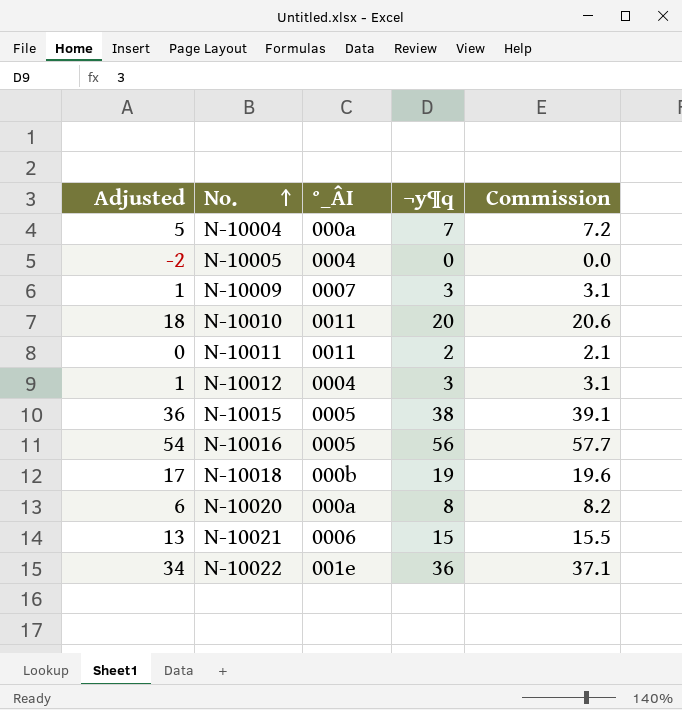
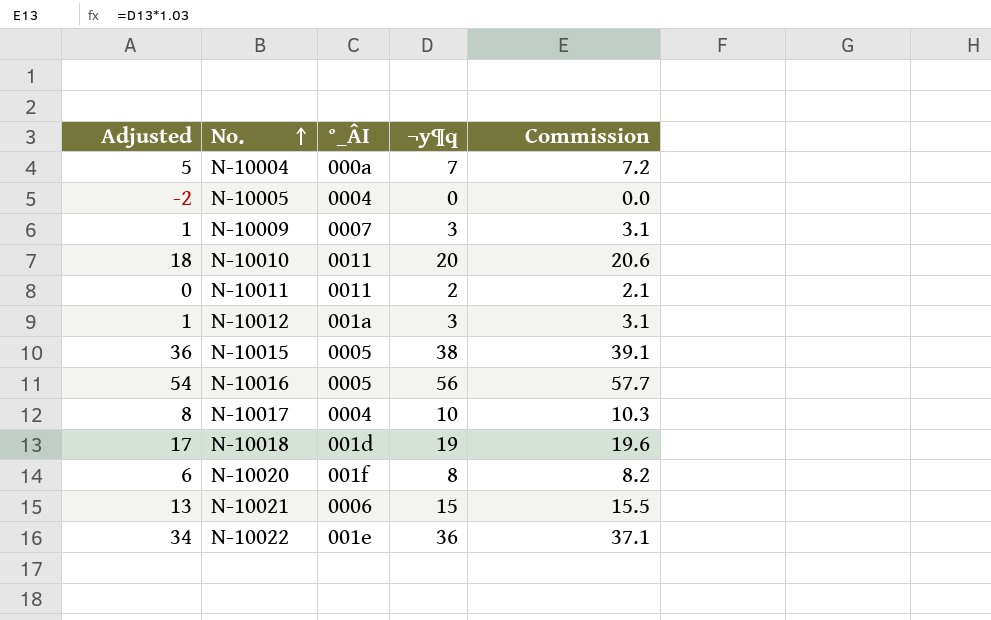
N-10012 | °_ÂI: 0004 -> 001a
row N-10017: none -> 8 | 0004 | 10 | 10.3
N-10018 | °_ÂI: 000b -> 001d
N-10020 | °_ÂI: 000a -> 001f

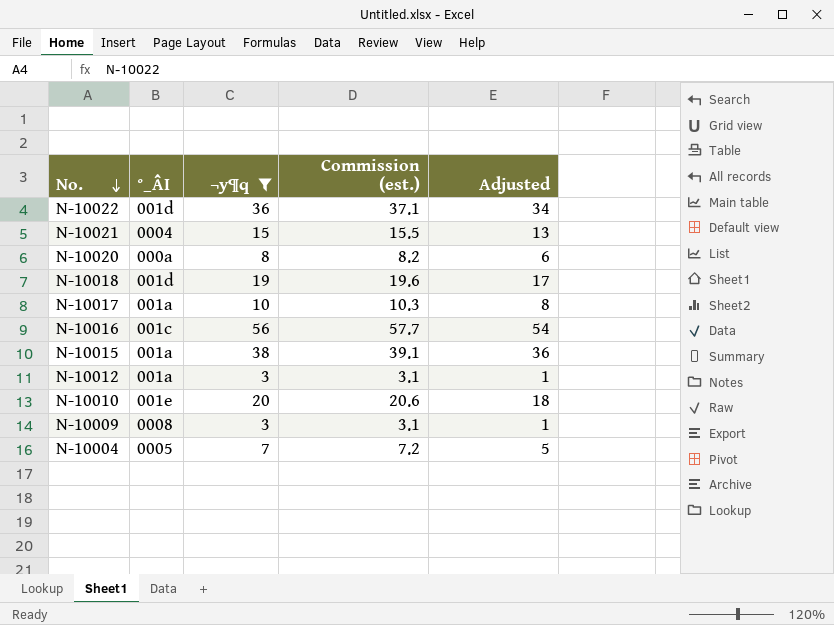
filter: none -> ¬y¶q >= 3
row order: No. ascending -> No. descending
column name: Commission -> Commission (est.)
column Adjusted | position: 1 -> 5
N-10022 | °_ÂI: 001e -> 001d
N-10021 | °_ÂI: 0006 -> 0004
N-10020 | °_ÂI: 001f -> 000a
N-10017 | °_ÂI: 0004 -> 001a
N-10016 | °_ÂI: 0005 -> 001c
N-10015 | °_ÂI: 0005 -> 001a
N-10010 | °_ÂI: 0011 -> 001e
N-10009 | °_ÂI: 0007 -> 0008
N-10004 | °_ÂI: 000a -> 0005

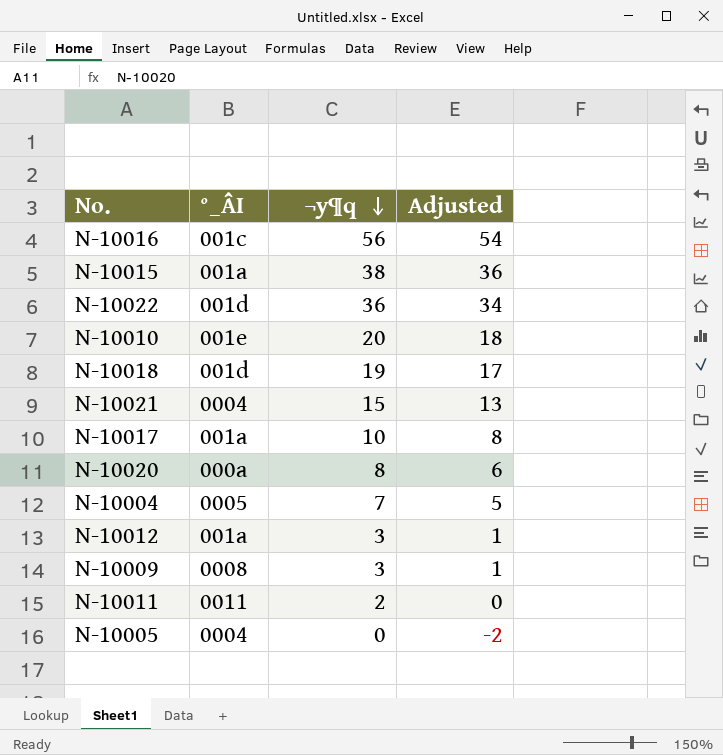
filter: ¬y¶q >= 3 -> none
row order: No. descending -> ¬y¶q descending
column Commission (est.) | formula: [¬y¶q] * 1.03 -> none

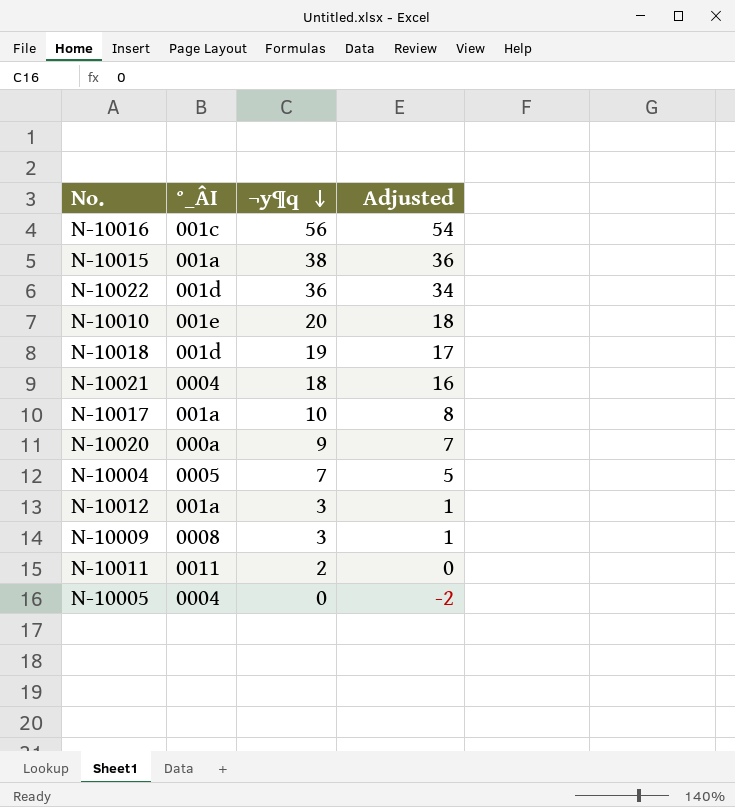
N-10021 | ¬y¶q: 15 -> 18
N-10021 | Adjusted: 13 -> 16
N-10020 | ¬y¶q: 8 -> 9
N-10020 | Adjusted: 6 -> 7

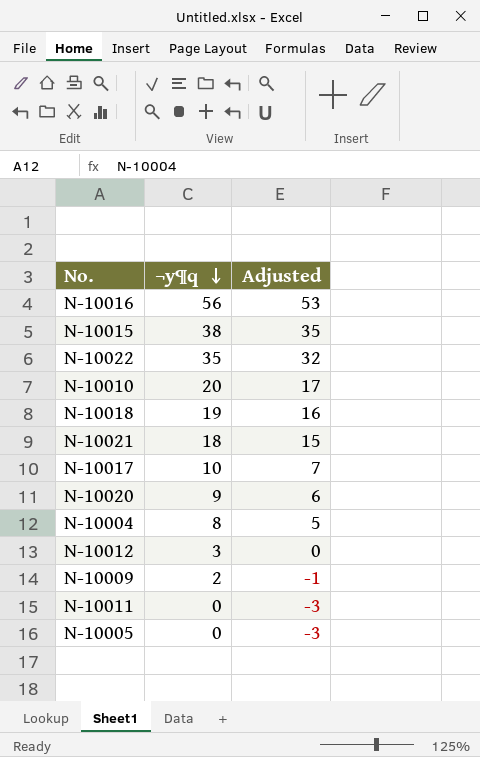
column °_ÂI | position: 2 -> none
column Adjusted | formula: [¬y¶q] - 2 -> [¬y¶q] - 3
N-10022 | ¬y¶q: 36 -> 35
N-10004 | ¬y¶q: 7 -> 8
N-10009 | ¬y¶q: 3 -> 2
N-10011 | ¬y¶q: 2 -> 0

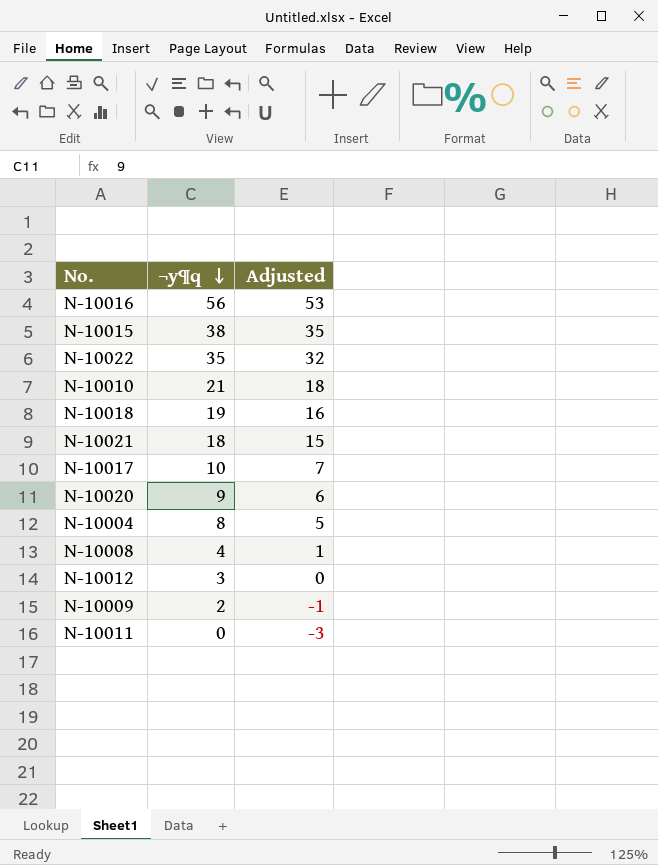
row N-10005: 0 | -3 -> none
N-10010 | ¬y¶q: 20 -> 21
N-10010 | Adjusted: 17 -> 18
row N-10008: none -> 4 | 1

